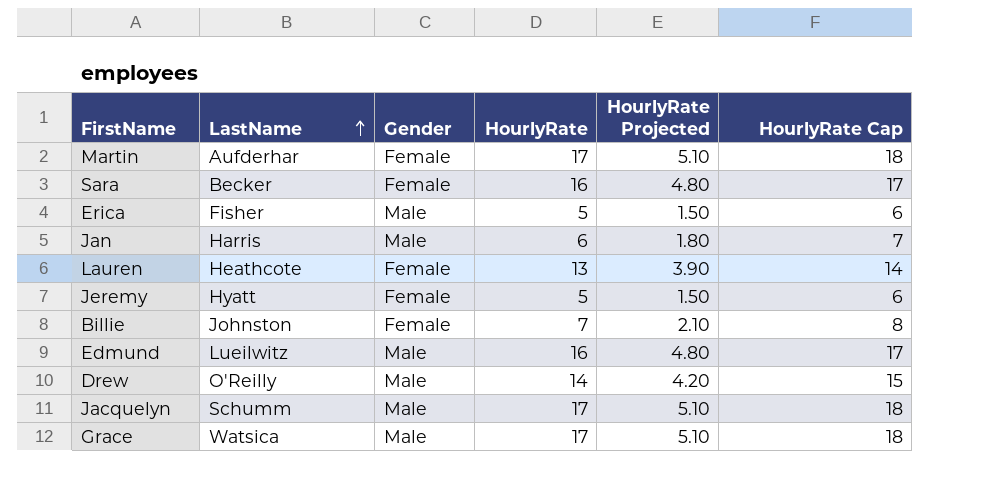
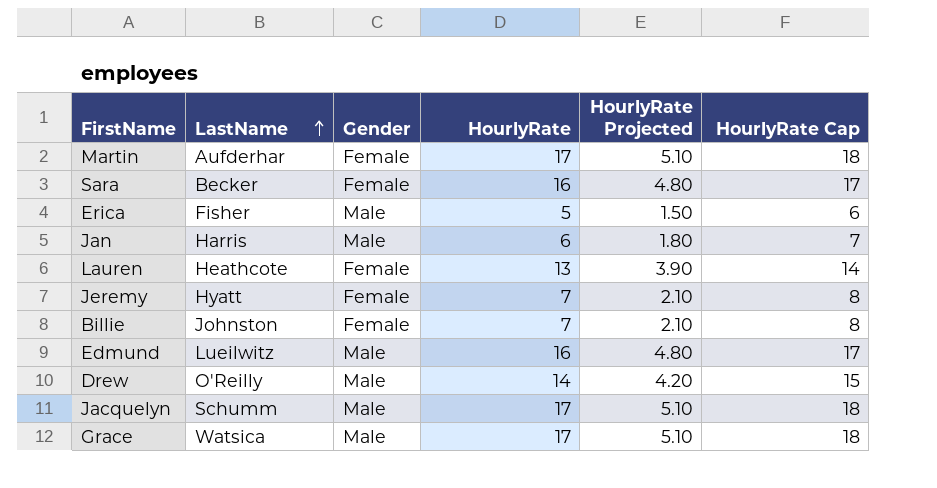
Jeremy | HourlyRate: 5 -> 7
Jeremy | HourlyRate Projected: 1.50 -> 2.10
Jeremy | HourlyRate Cap: 6 -> 8

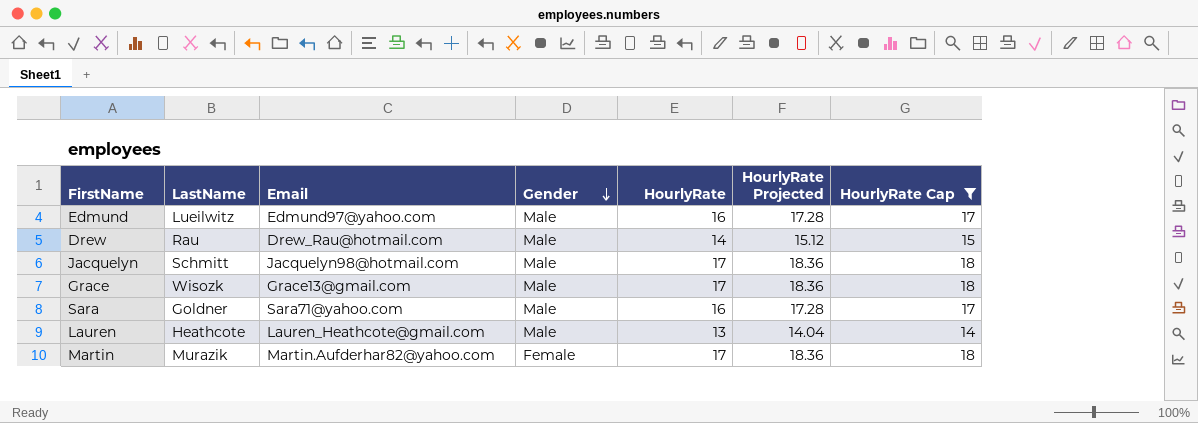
filter: none -> HourlyRate Cap >= 14
row order: LastName ascending -> Gender descending
column Email | position: none -> 3
column HourlyRate Projected | formula: [HourlyRate] * 0.3 -> [HourlyRate] * 1.08
Drew | LastName: O'Reilly -> Rau
Jacquelyn | LastName: Schumm -> Schmitt
Grace | LastName: Watsica -> Wisozk
Sara | LastName: Becker -> Goldner
Sara | Gender: Female -> Male
Lauren | Gender: Female -> Male
Martin | LastName: Aufderhar -> Murazik

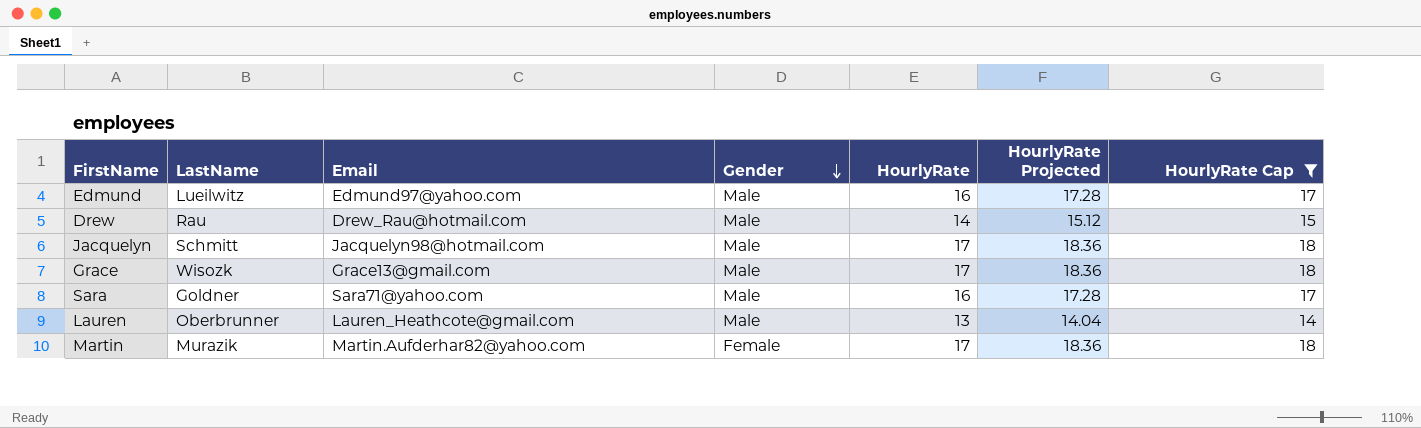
Lauren | LastName: Heathcote -> Oberbrunner

